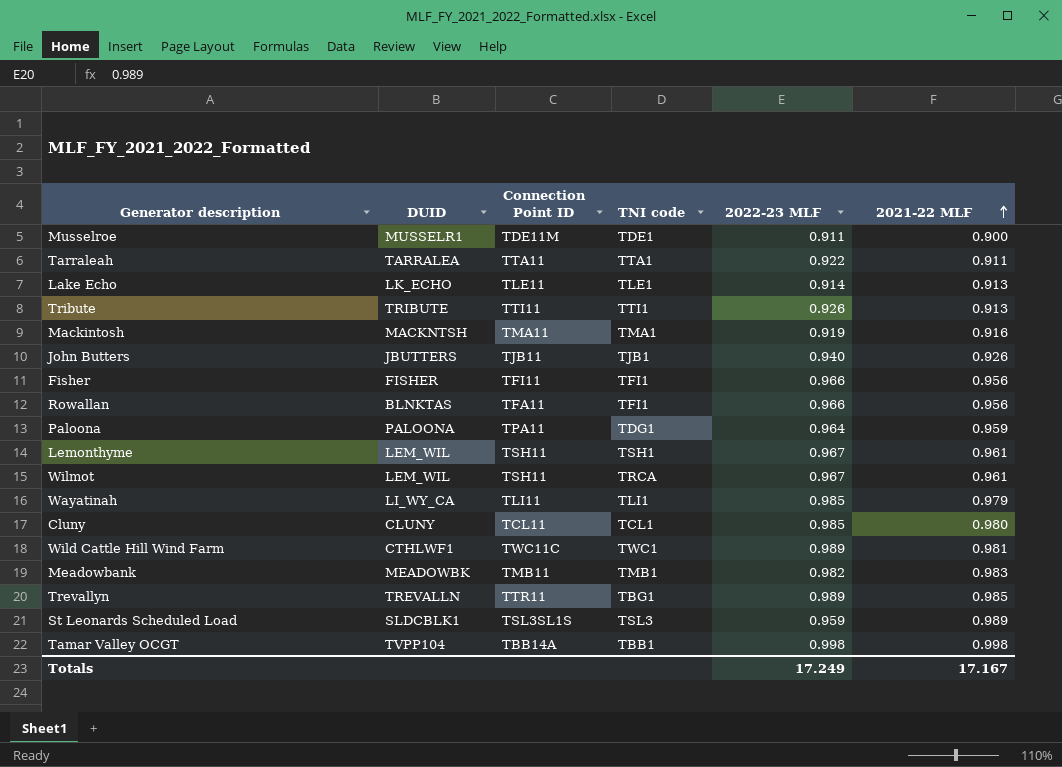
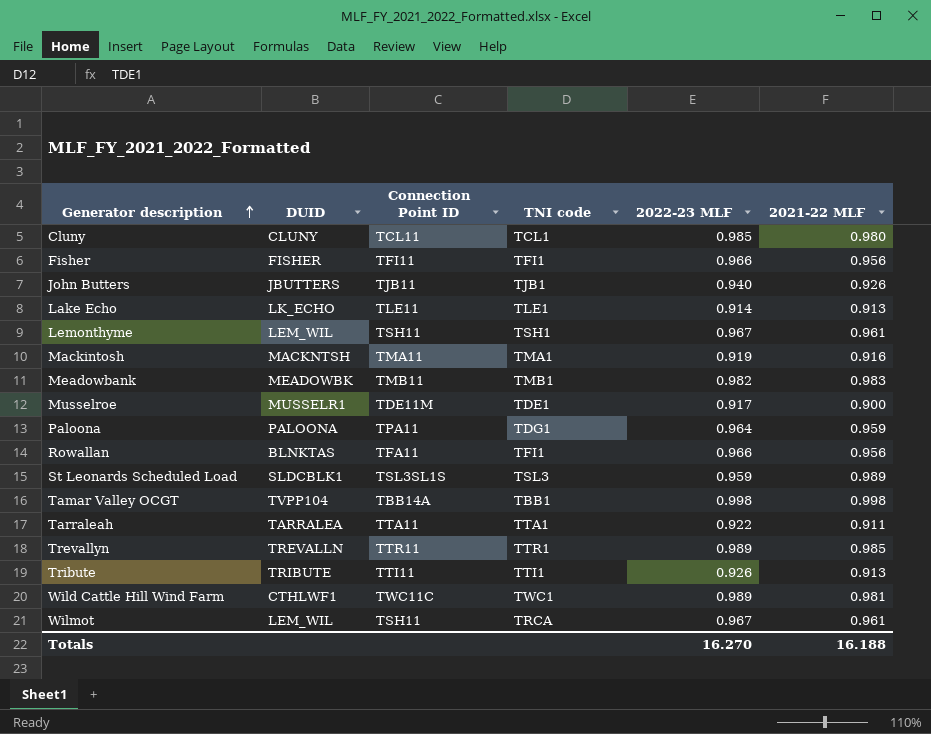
row order: 2021-22 MLF ascending -> Generator description ascending
row Wayatinah: LI_WY_CA | TLI11 | TLI1 | 0.985 | 0.979 -> none
Musselroe | 2022-23 MLF: 0.911 -> 0.917
Trevallyn | TNI code: TBG1 -> TTR1
Totals | 2022-23 MLF: 17.249 -> 16.270
Totals | 2021-22 MLF: 17.167 -> 16.188

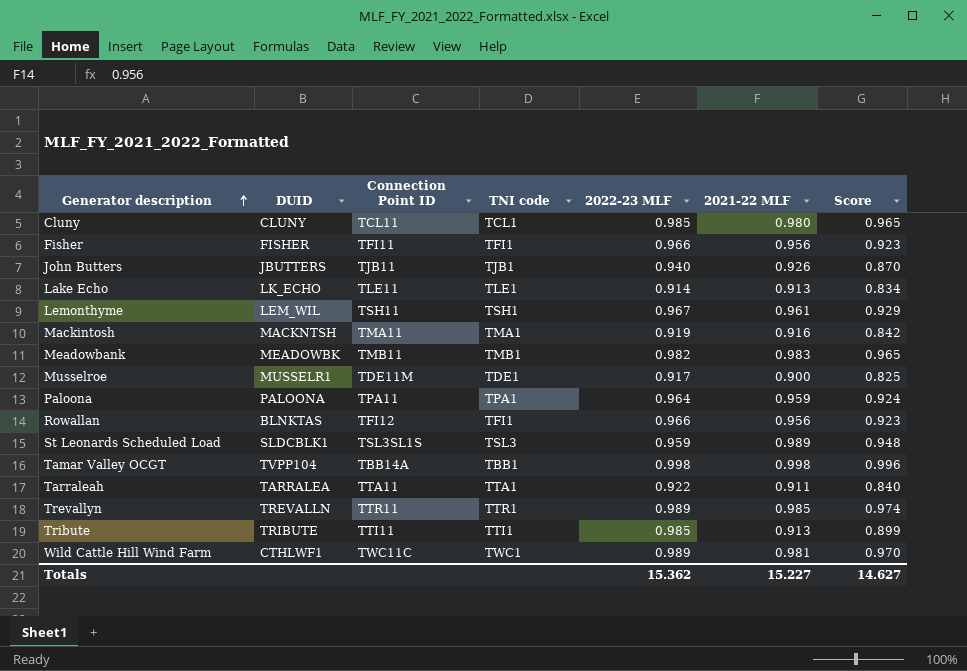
column Score | formula: none -> [2022-23 MLF] * [2021-22 MLF]
row Wilmot: LEM_WIL | TSH11 | TRCA | 0.967 | 0.961 -> none
Paloona | TNI code: TDG1 -> TPA1
Rowallan | Connection Point ID: TFA11 -> TFI12
Tribute | 2022-23 MLF: 0.926 -> 0.985
Totals | 2022-23 MLF: 16.270 -> 15.362
Totals | 2021-22 MLF: 16.188 -> 15.227

